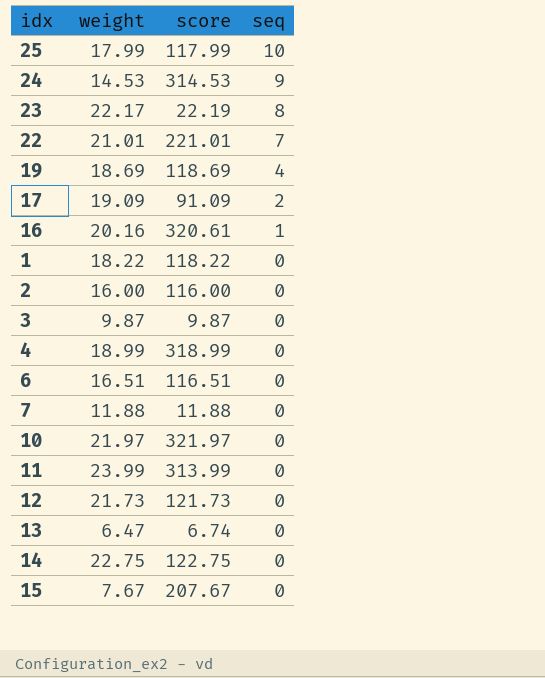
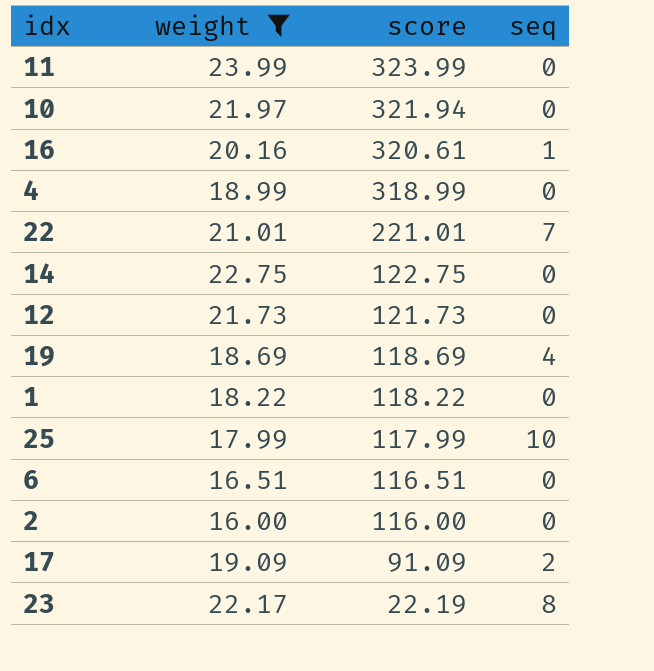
filter: none -> weight >= 16.00
row order: seq descending -> score descending
11 | score: 313.99 -> 323.99
10 | score: 321.97 -> 321.94

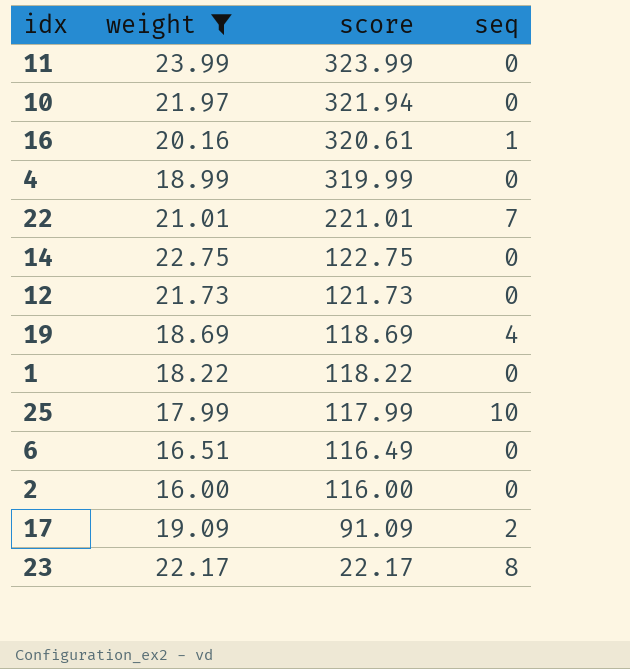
4 | score: 318.99 -> 319.99
6 | score: 116.51 -> 116.49
23 | score: 22.19 -> 22.17

